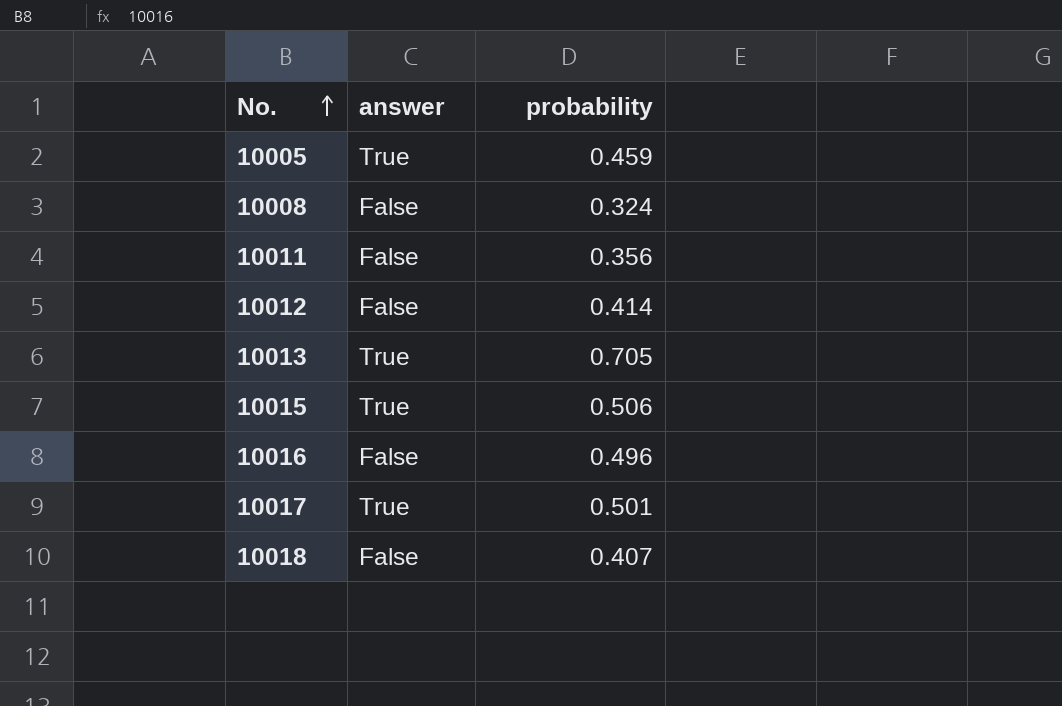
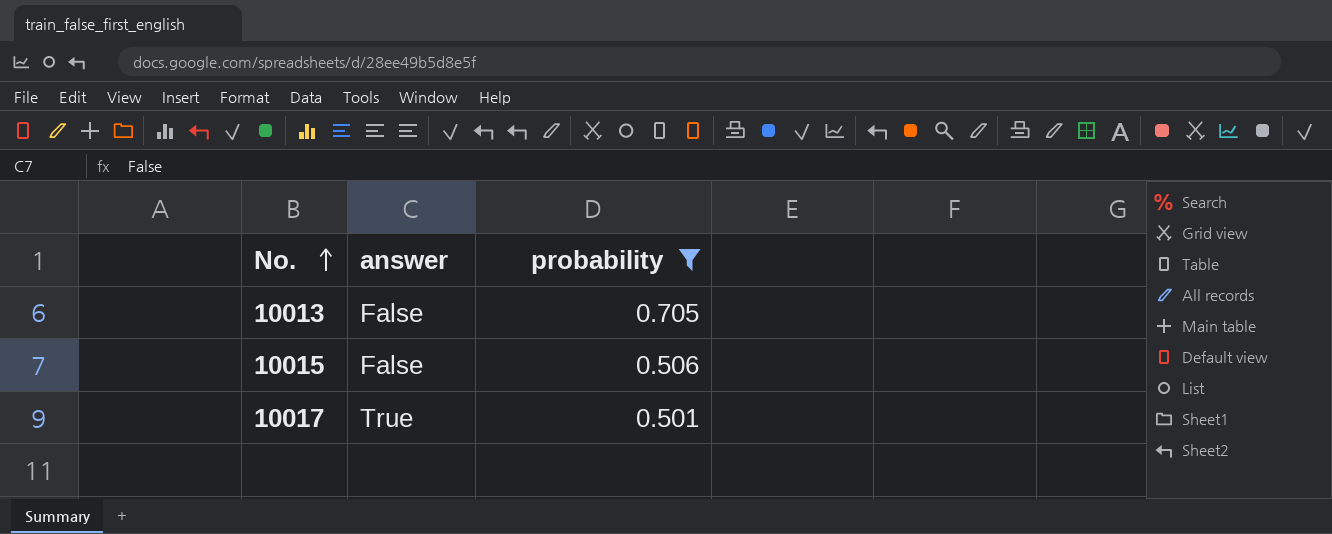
filter: none -> probability >= 0.501
10013 | answer: True -> False
10015 | answer: True -> False

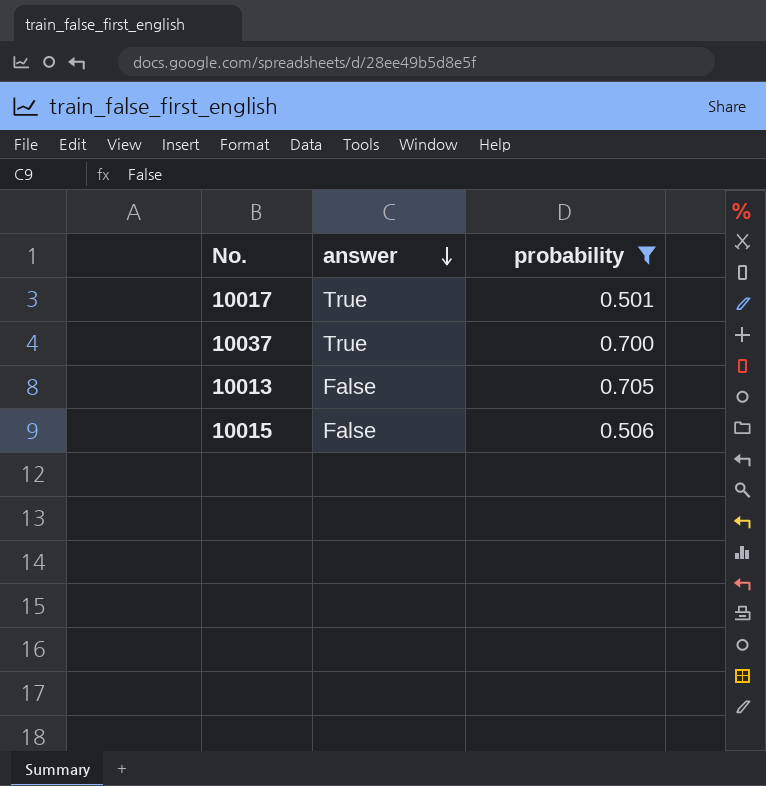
row order: No. ascending -> answer descending
row 10037: none -> True | 0.700

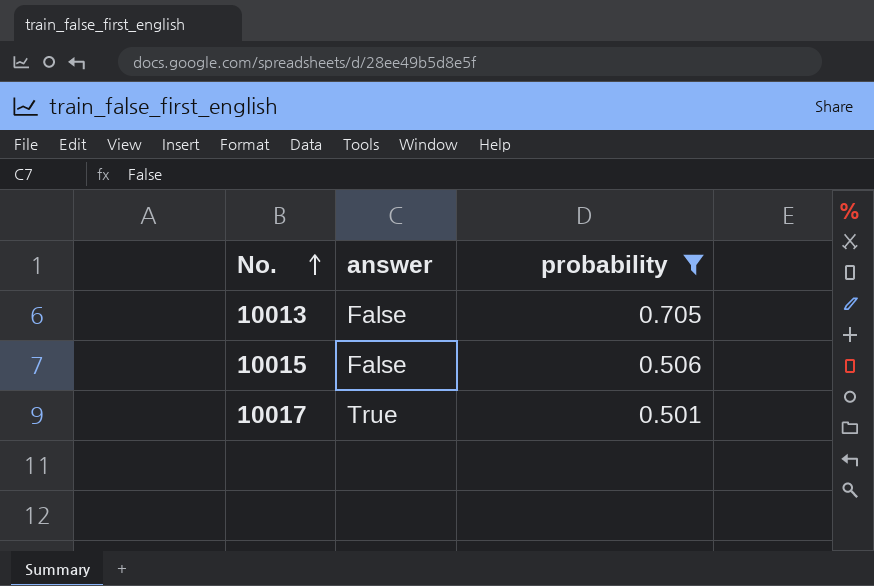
row order: answer descending -> No. ascending
row 10037: True | 0.700 -> none

